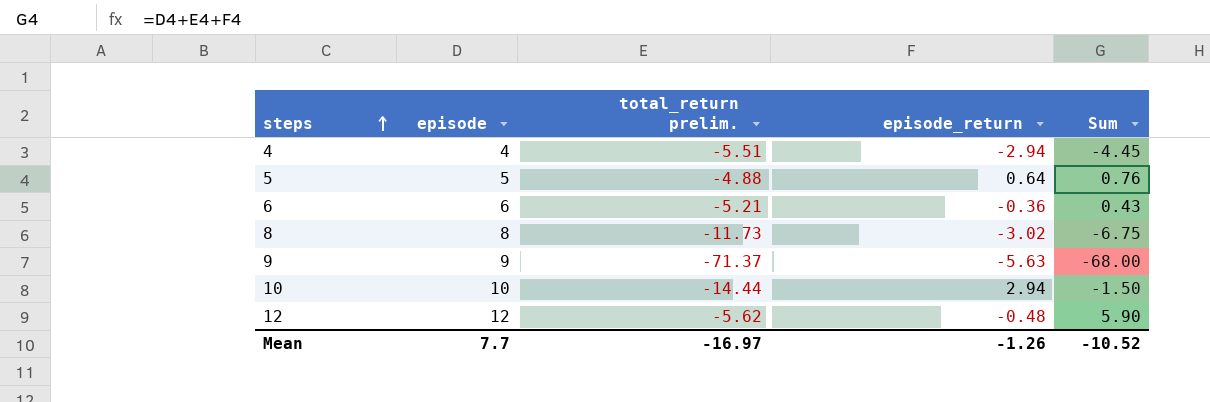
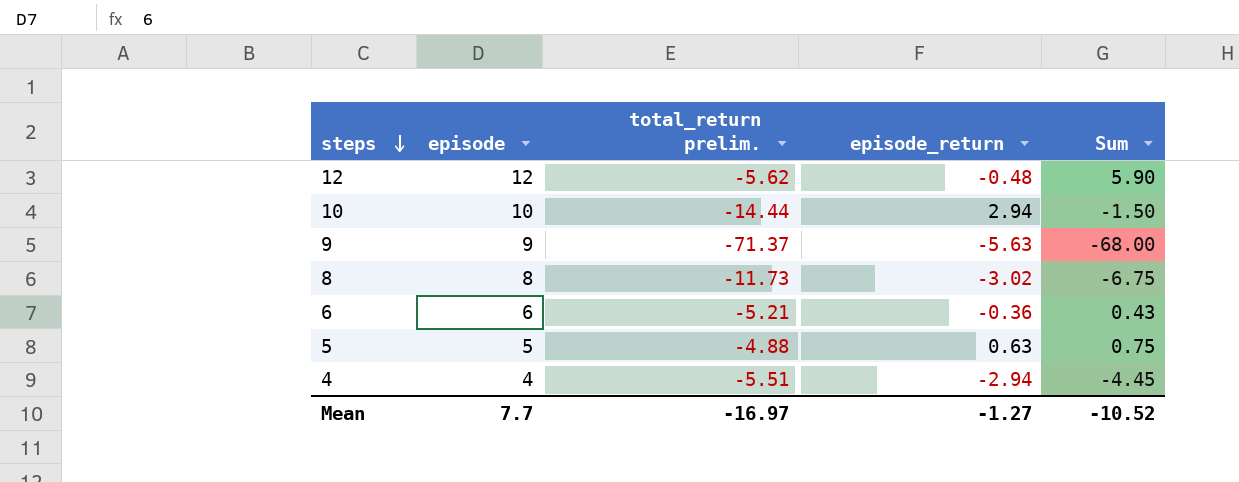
row order: steps ascending -> steps descending
5 | episode_return: 0.64 -> 0.63
5 | Sum: 0.76 -> 0.75
Mean | episode_return: -1.26 -> -1.27

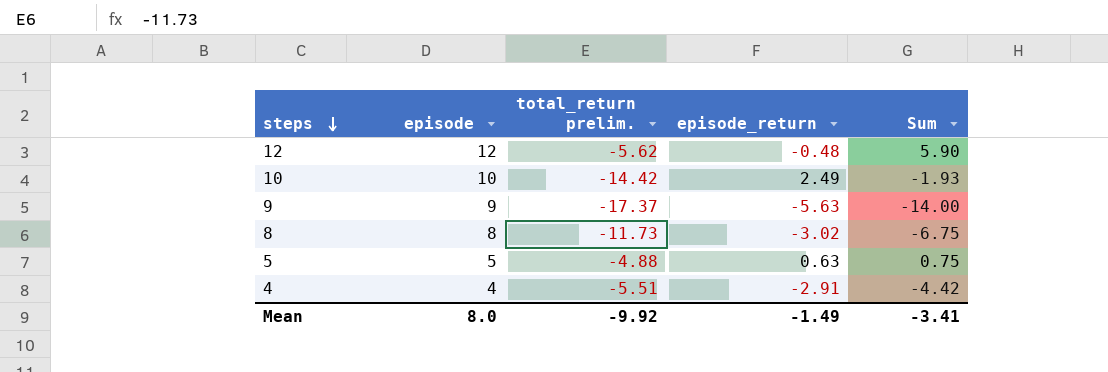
row 6: 6 | -5.21 | -0.36 | 0.43 -> none
10 | total_return prelim.: -14.44 -> -14.42
10 | episode_return: 2.94 -> 2.49
10 | Sum: -1.50 -> -1.93
9 | total_return prelim.: -71.37 -> -17.37
9 | Sum: -68.00 -> -14.00
4 | episode_return: -2.94 -> -2.91
4 | Sum: -4.45 -> -4.42
Mean | episode: 7.7 -> 8.0
Mean | total_return prelim.: -16.97 -> -9.92
Mean | episode_return: -1.27 -> -1.49
Mean | Sum: -10.52 -> -3.41

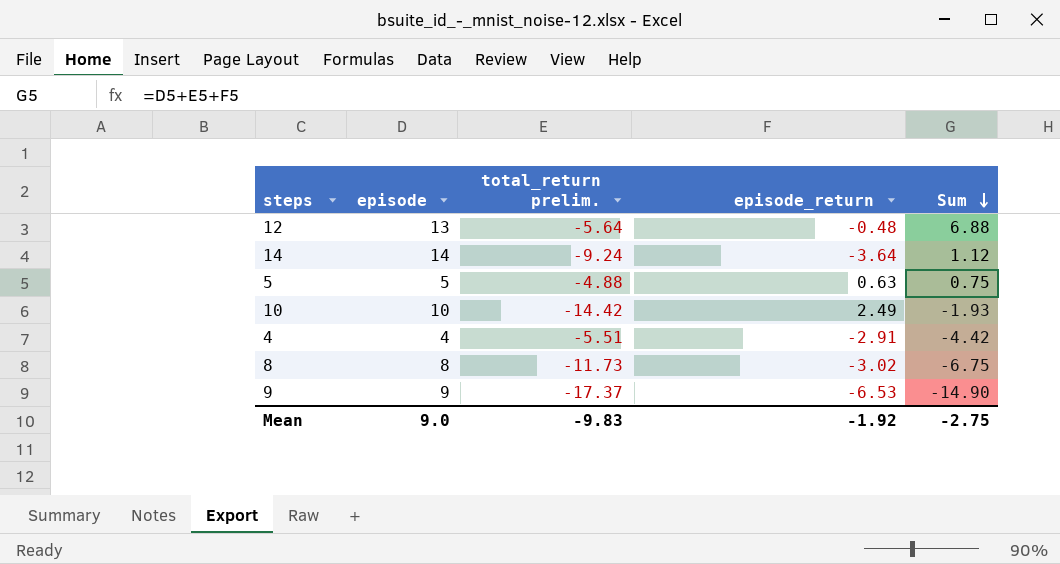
row order: steps descending -> Sum descending
12 | episode: 12 -> 13
12 | total_return prelim.: -5.62 -> -5.64
12 | Sum: 5.90 -> 6.88
row 14: none -> 14 | -9.24 | -3.64 | 1.12
9 | episode_return: -5.63 -> -6.53
9 | Sum: -14.00 -> -14.90
Mean | episode: 8.0 -> 9.0
Mean | total_return prelim.: -9.92 -> -9.83
Mean | episode_return: -1.49 -> -1.92
Mean | Sum: -3.41 -> -2.75

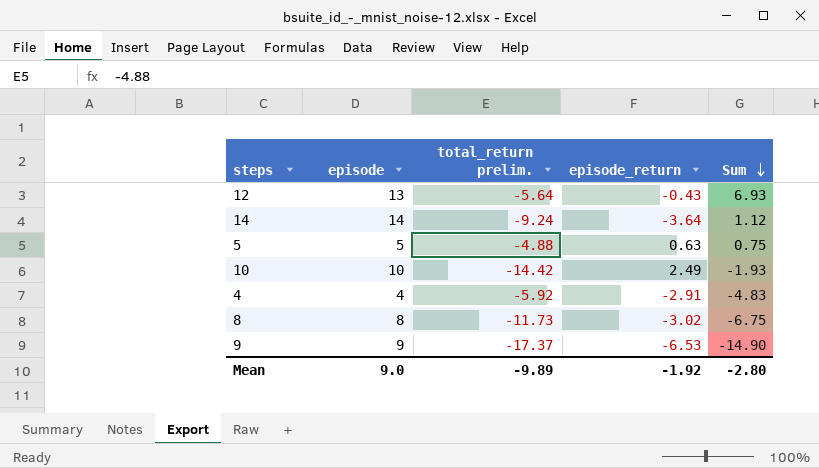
12 | episode_return: -0.48 -> -0.43
12 | Sum: 6.88 -> 6.93
4 | total_return prelim.: -5.51 -> -5.92
4 | Sum: -4.42 -> -4.83
Mean | total_return prelim.: -9.83 -> -9.89
Mean | Sum: -2.75 -> -2.80

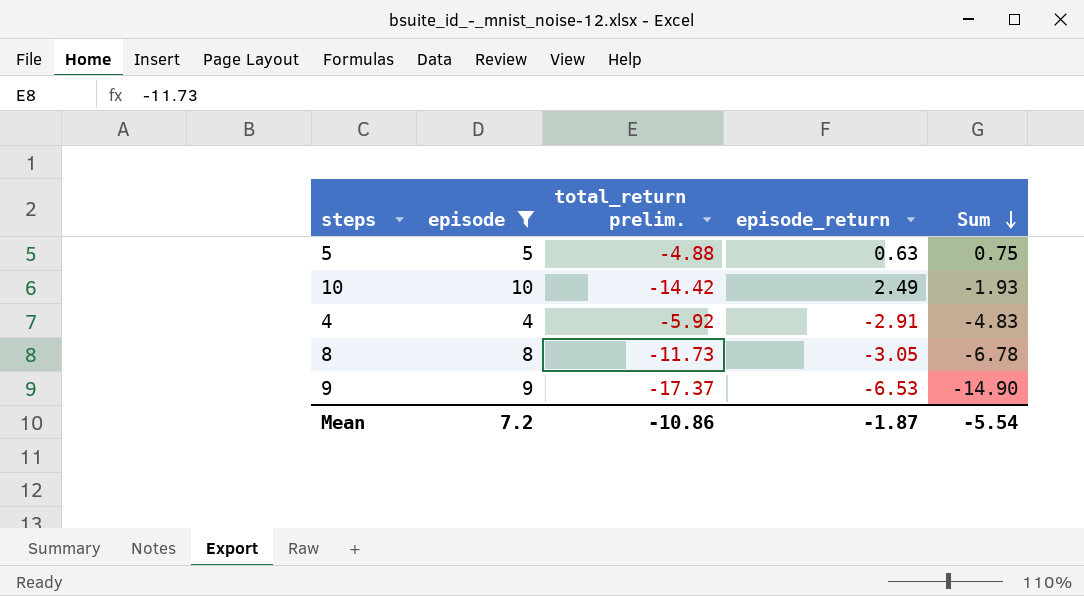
filter: none -> episode <= 10
8 | episode_return: -3.02 -> -3.05
8 | Sum: -6.75 -> -6.78
Mean | episode: 9.0 -> 7.2
Mean | total_return prelim.: -9.89 -> -10.86
Mean | episode_return: -1.92 -> -1.87
Mean | Sum: -2.80 -> -5.54

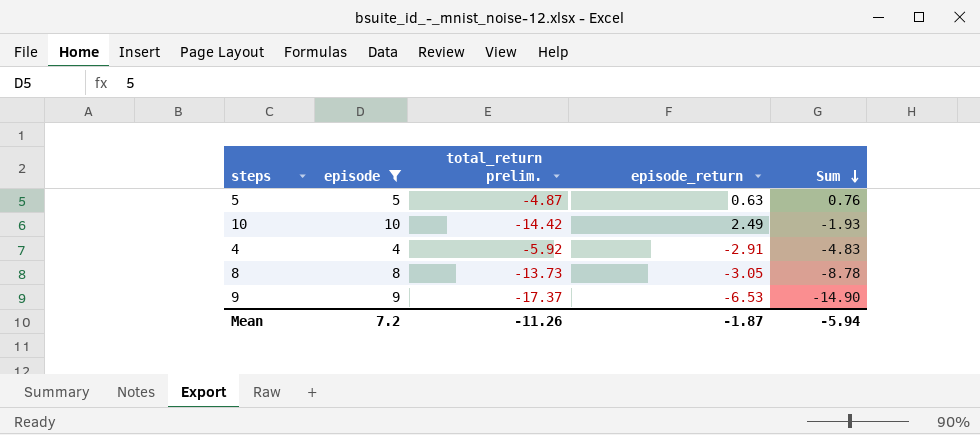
5 | total_return prelim.: -4.88 -> -4.87
5 | Sum: 0.75 -> 0.76
8 | total_return prelim.: -11.73 -> -13.73
8 | Sum: -6.78 -> -8.78
Mean | total_return prelim.: -10.86 -> -11.26
Mean | Sum: -5.54 -> -5.94

